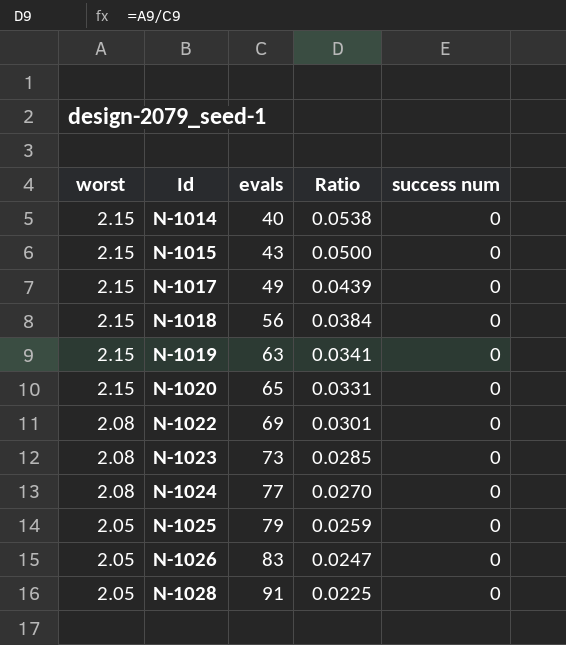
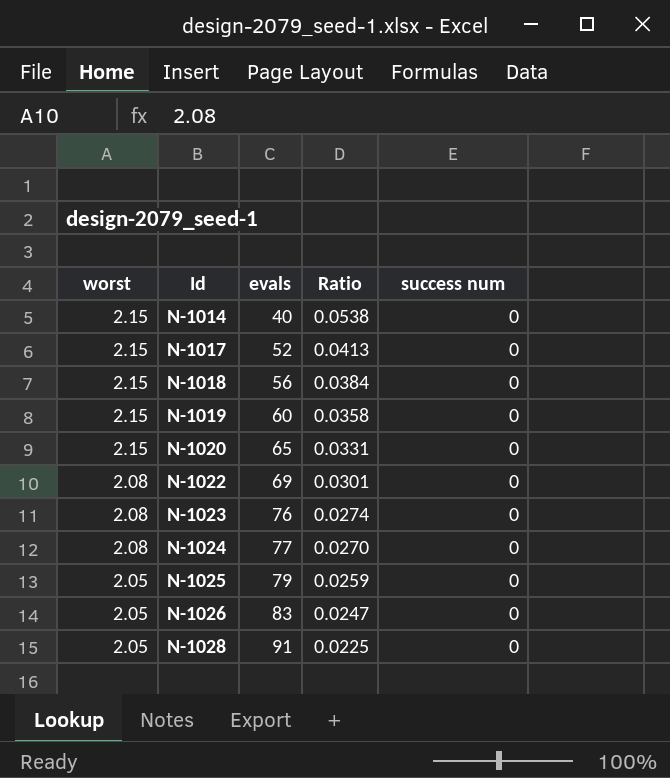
row N-1015: 2.15 | 43 | 0.0500 | 0 -> none
N-1017 | evals: 49 -> 52
N-1017 | Ratio: 0.0439 -> 0.0413
N-1019 | evals: 63 -> 60
N-1019 | Ratio: 0.0341 -> 0.0358
N-1023 | evals: 73 -> 76
N-1023 | Ratio: 0.0285 -> 0.0274

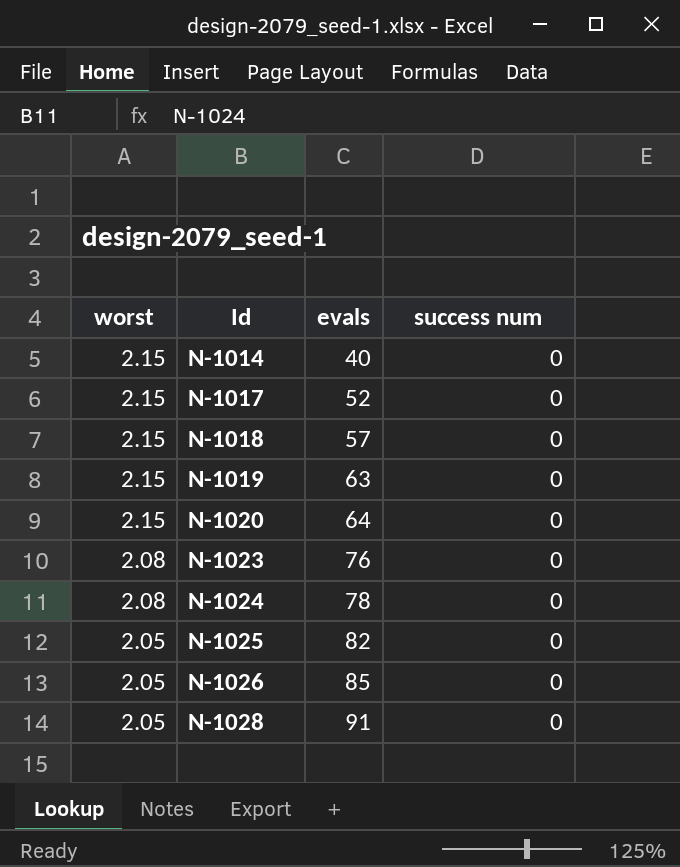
column Ratio | formula: [worst] / [evals] -> none
row N-1022: 2.08 | 69 | 0.0301 | 0 -> none
N-1018 | evals: 56 -> 57
N-1019 | evals: 60 -> 63
N-1020 | evals: 65 -> 64
N-1024 | evals: 77 -> 78
N-1025 | evals: 79 -> 82
N-1026 | evals: 83 -> 85

